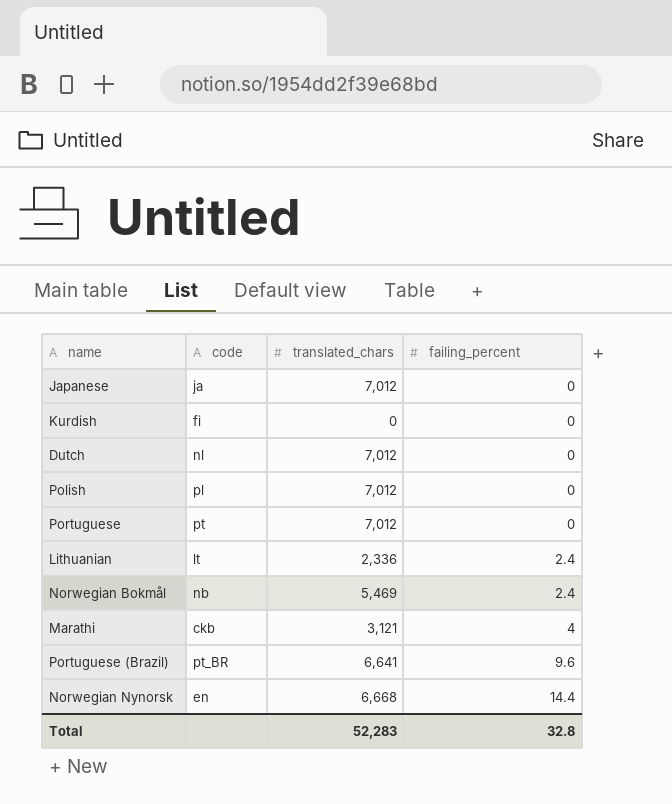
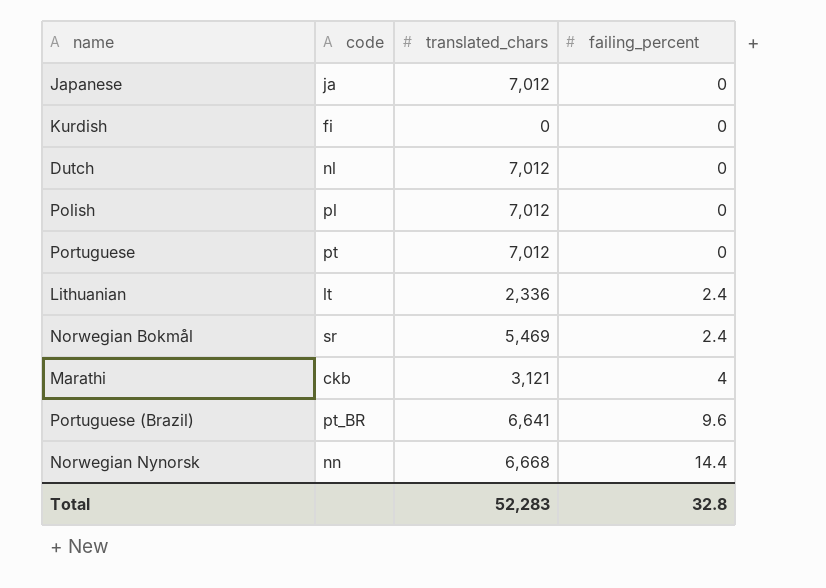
Norwegian Bokmål | code: nb -> sr
Norwegian Nynorsk | code: en -> nn

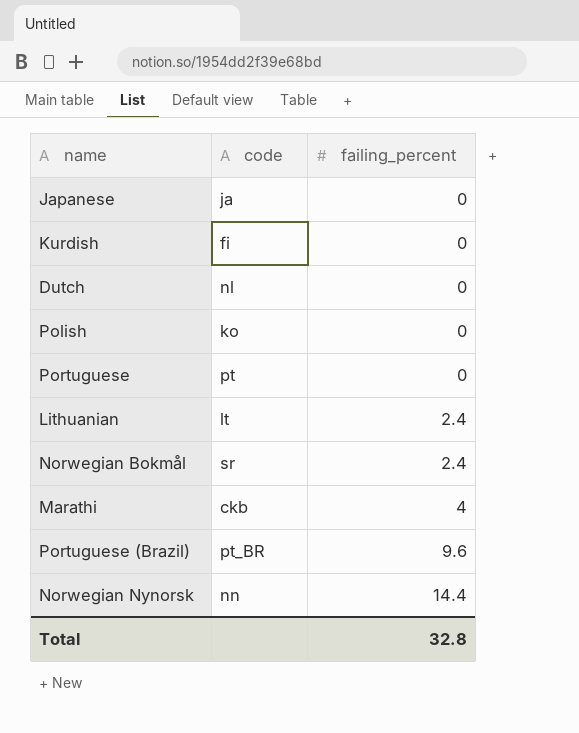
column translated_chars | position: 3 -> none
Polish | code: pl -> ko

